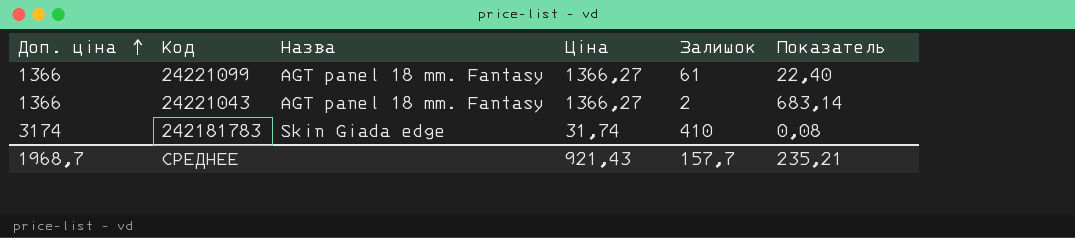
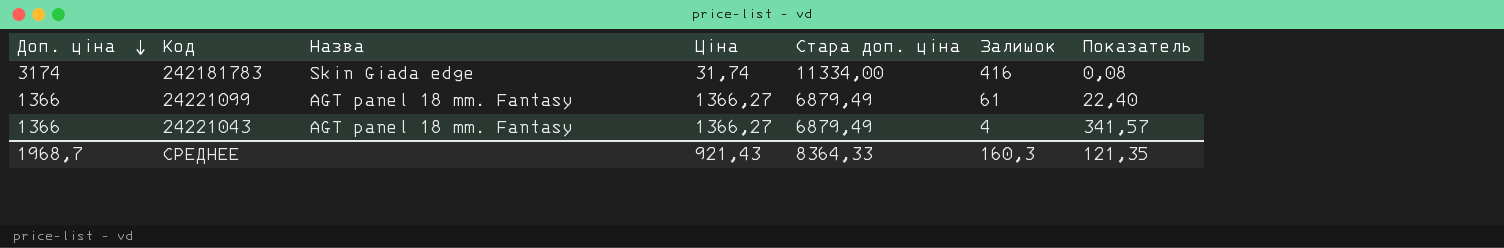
row order: Доп. ціна ascending -> Доп. ціна descending
column Стара доп. ціна | position: none -> 5
242181783 | Залишок: 410 -> 416
24221043 | Залишок: 2 -> 4
24221043 | Показатель: 683,14 -> 341,57
СРЕДНЕЕ | Залишок: 157,7 -> 160,3
СРЕДНЕЕ | Показатель: 235,21 -> 121,35

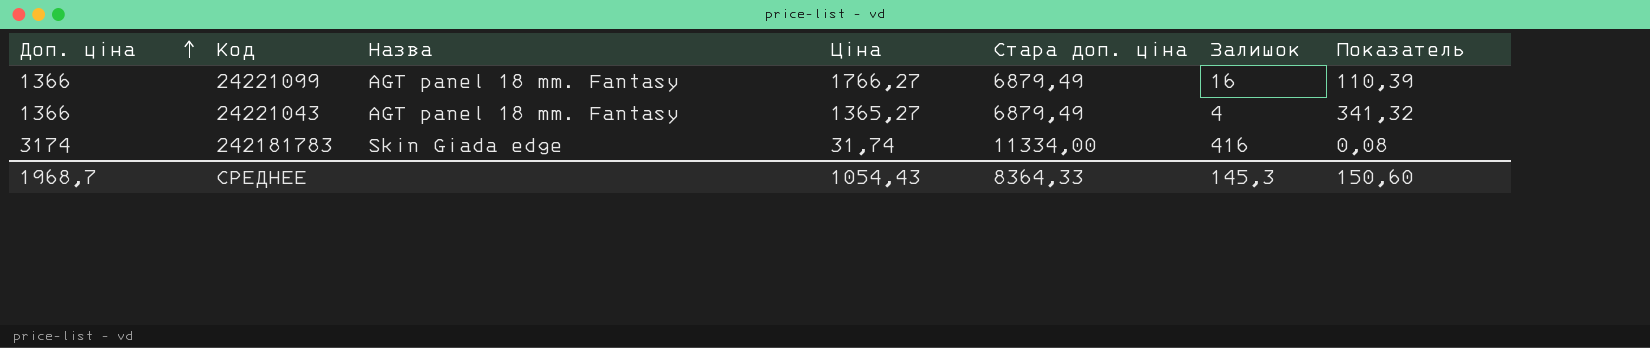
row order: Доп. ціна descending -> Доп. ціна ascending
24221099 | Ціна: 1366,27 -> 1766,27
24221099 | Залишок: 61 -> 16
24221099 | Показатель: 22,40 -> 110,39
24221043 | Ціна: 1366,27 -> 1365,27
24221043 | Показатель: 341,57 -> 341,32
СРЕДНЕЕ | Ціна: 921,43 -> 1054,43
СРЕДНЕЕ | Залишок: 160,3 -> 145,3
СРЕДНЕЕ | Показатель: 121,35 -> 150,60

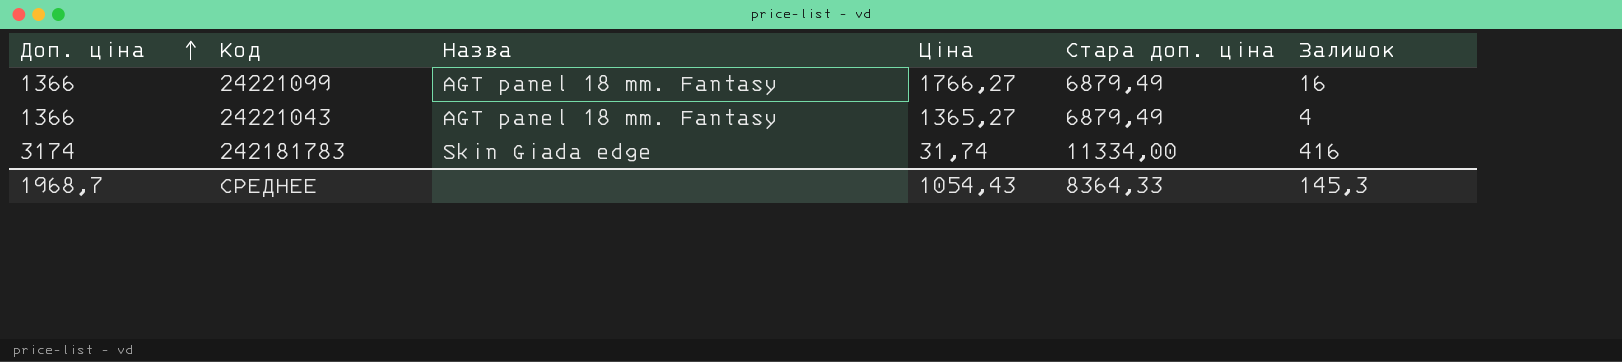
column Показатель | formula: [Ціна] / [Залишок] -> none

